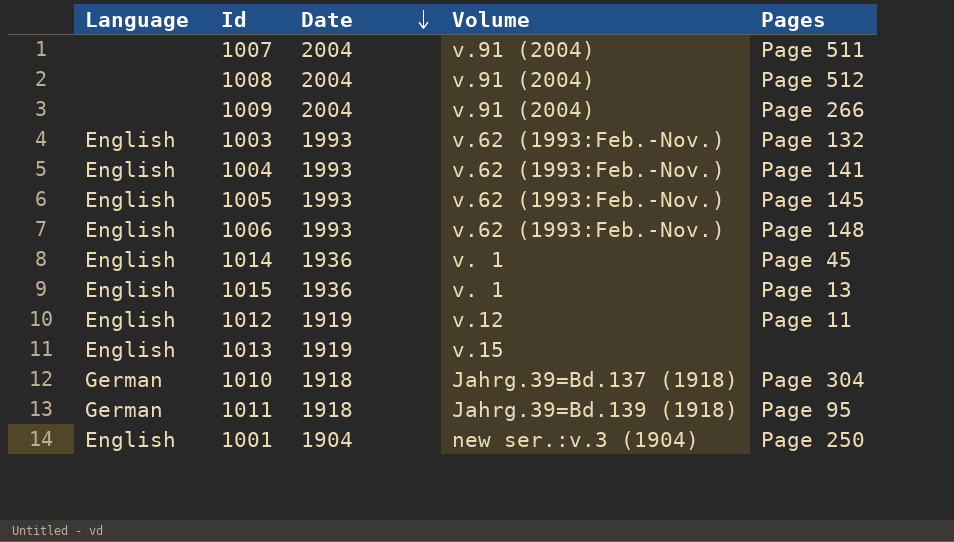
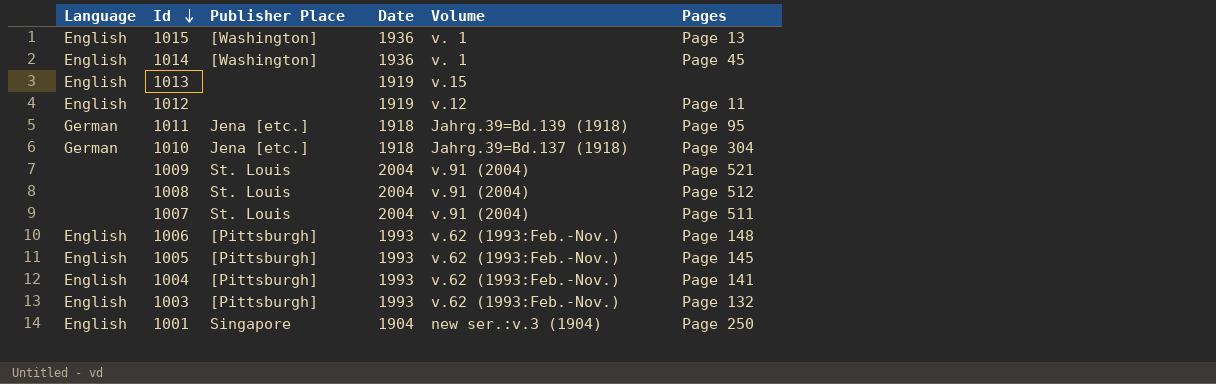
row order: Date descending -> Id descending
column Publisher Place | position: none -> 3
1009 | Pages: Page 266 -> Page 521

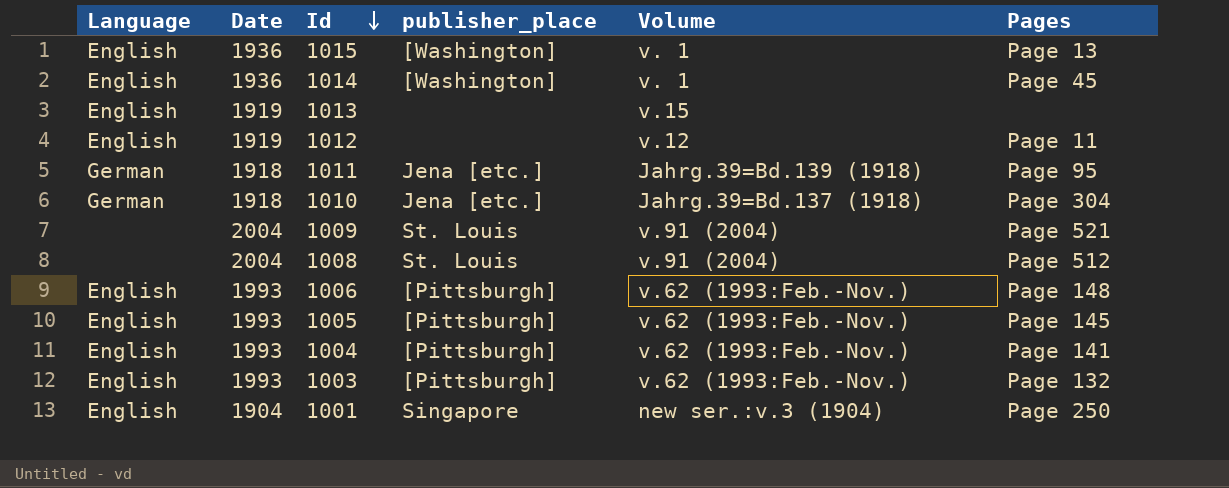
column Date | position: 4 -> 2
column name: Publisher Place -> publisher_place
row 1007: none | St. Louis | 2004 | v.91 (2004) | Page 511 -> none

